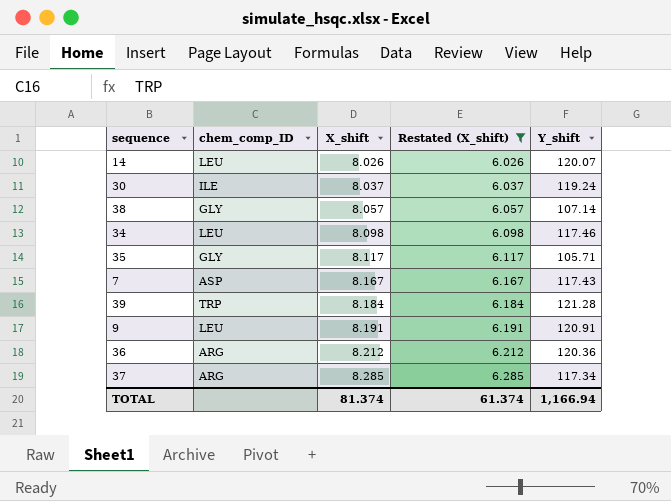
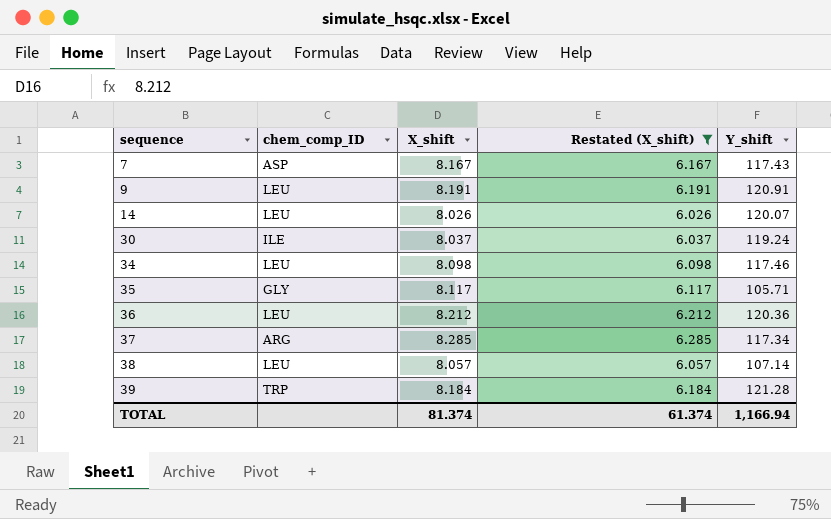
row order: X_shift ascending -> sequence ascending
36 | chem_comp_ID: ARG -> LEU
38 | chem_comp_ID: GLY -> LEU

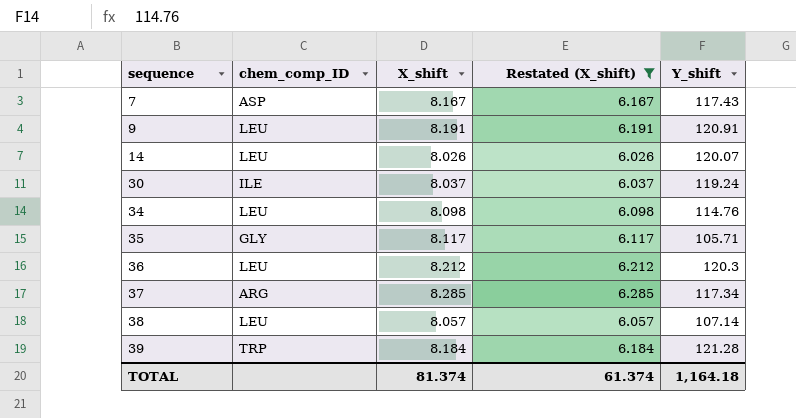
34 | Y_shift: 117.46 -> 114.76
36 | Y_shift: 120.36 -> 120.3
TOTAL | Y_shift: 1,166.94 -> 1,164.18

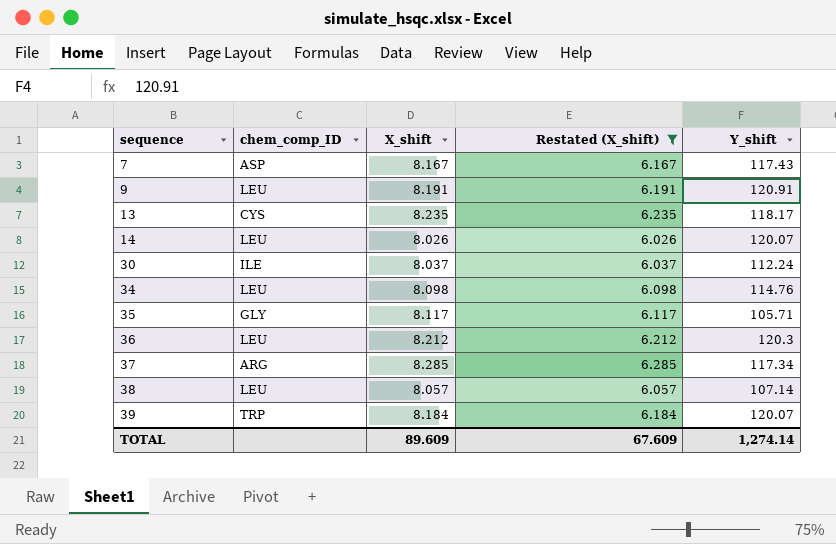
row 13: none -> CYS | 8.235 | 6.235 | 118.17
30 | Y_shift: 119.24 -> 112.24
39 | Y_shift: 121.28 -> 120.07
TOTAL | X_shift: 81.374 -> 89.609
TOTAL | Restated (X_shift): 61.374 -> 67.609
TOTAL | Y_shift: 1,164.18 -> 1,274.14

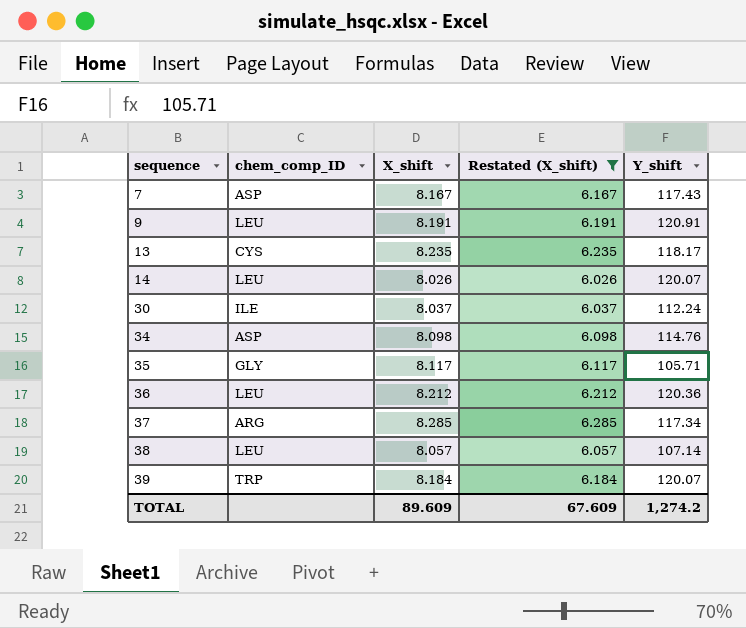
34 | chem_comp_ID: LEU -> ASP
36 | Y_shift: 120.3 -> 120.36
TOTAL | Y_shift: 1,274.14 -> 1,274.2

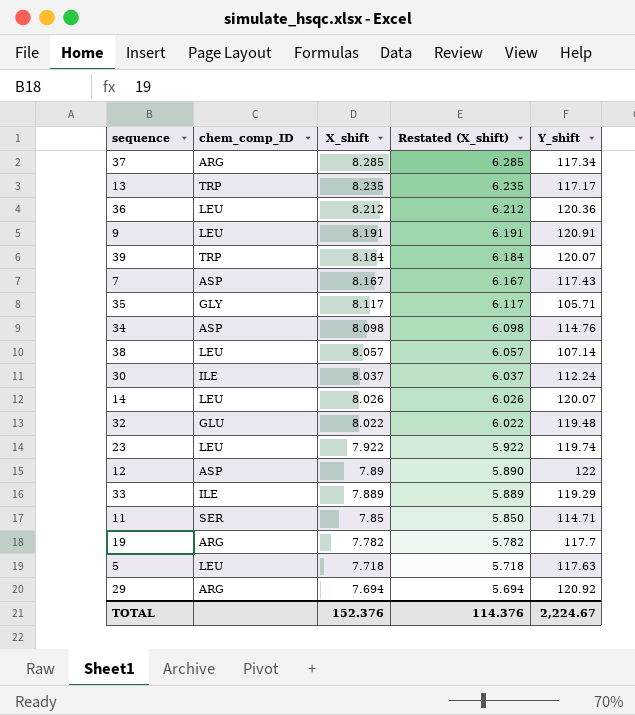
filter: Restated (X_shift) >= 6.026 -> none
row order: sequence ascending -> X_shift descending
13 | chem_comp_ID: CYS -> TRP
13 | Y_shift: 118.17 -> 117.17
TOTAL | X_shift: 89.609 -> 152.376
TOTAL | Restated (X_shift): 67.609 -> 114.376
TOTAL | Y_shift: 1,274.2 -> 2,224.67

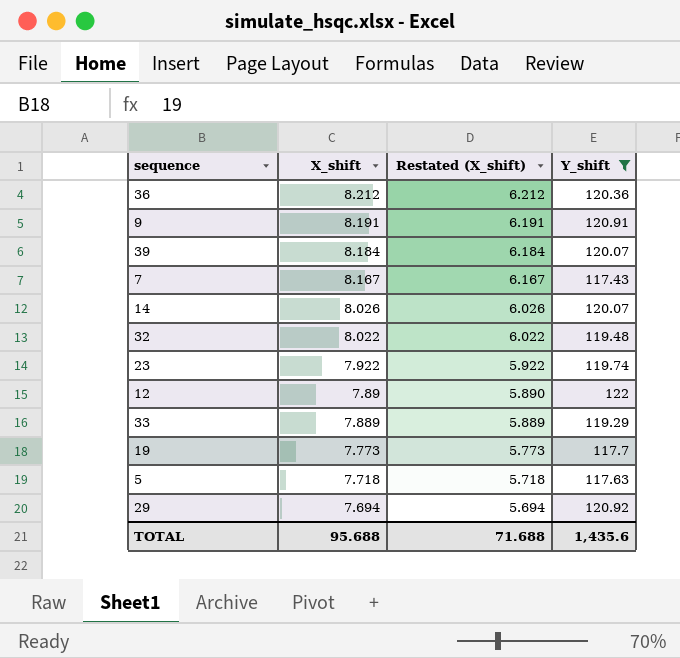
filter: none -> Y_shift >= 117.43
column chem_comp_ID | position: 2 -> none
19 | X_shift: 7.782 -> 7.773
19 | Restated (X_shift): 5.782 -> 5.773
TOTAL | X_shift: 152.376 -> 95.688
TOTAL | Restated (X_shift): 114.376 -> 71.688
TOTAL | Y_shift: 2,224.67 -> 1,435.6

